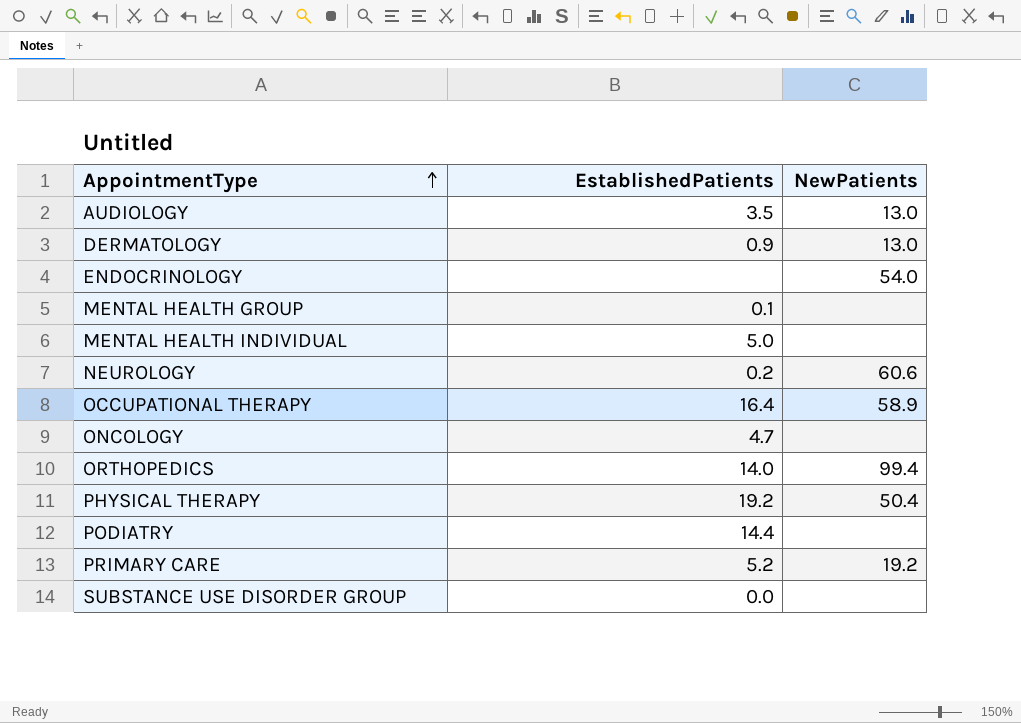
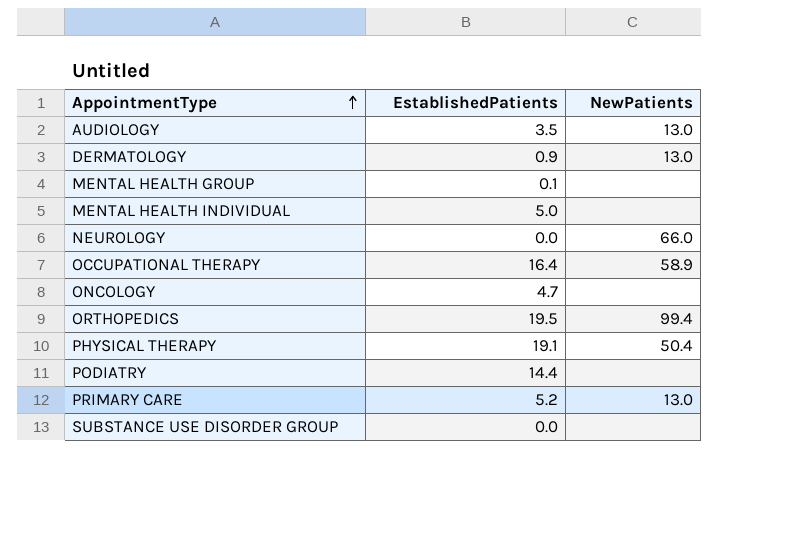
row ENDOCRINOLOGY: none | 54.0 -> none
NEUROLOGY | EstablishedPatients: 0.2 -> 0.0
NEUROLOGY | NewPatients: 60.6 -> 66.0
ORTHOPEDICS | EstablishedPatients: 14.0 -> 19.5
PHYSICAL THERAPY | EstablishedPatients: 19.2 -> 19.1
PRIMARY CARE | NewPatients: 19.2 -> 13.0

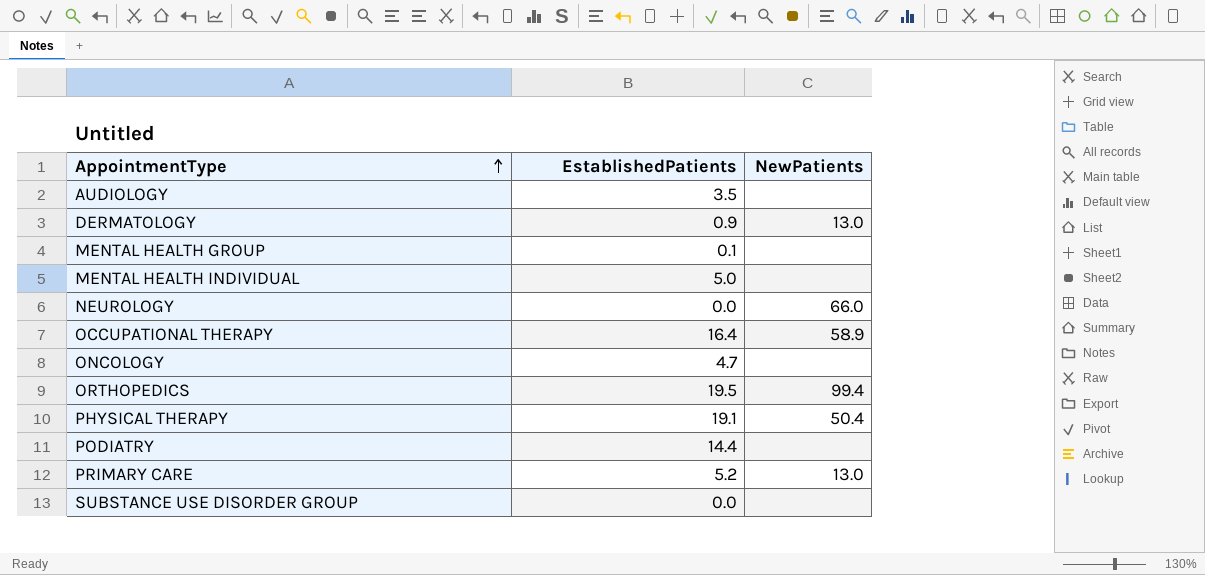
AUDIOLOGY | NewPatients: 13.0 -> none

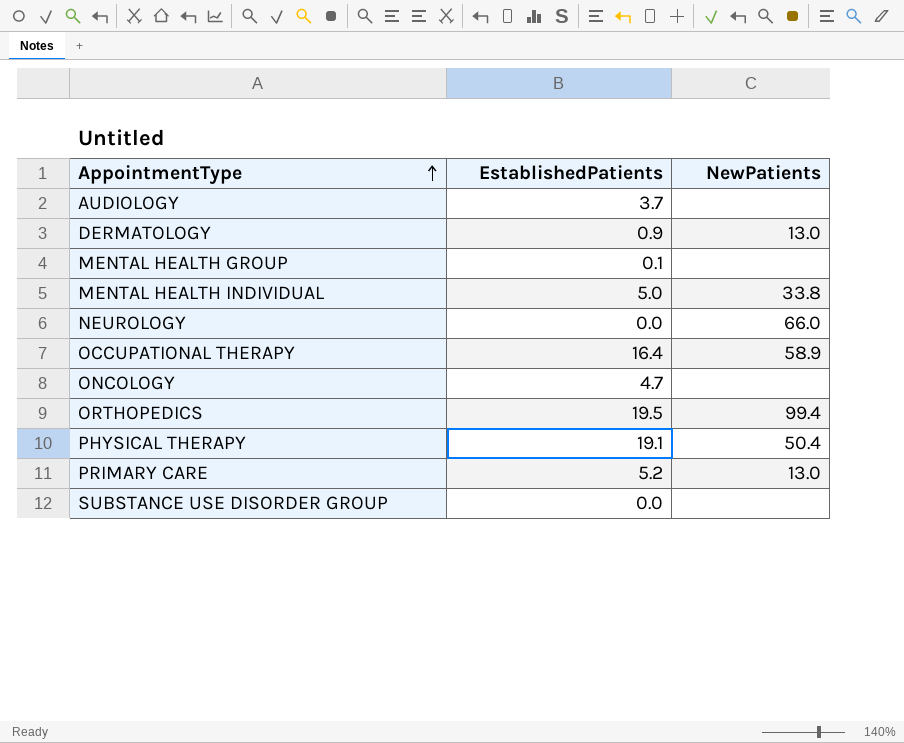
row PODIATRY: 14.4 | none -> none
AUDIOLOGY | EstablishedPatients: 3.5 -> 3.7
MENTAL HEALTH INDIVIDUAL | NewPatients: none -> 33.8

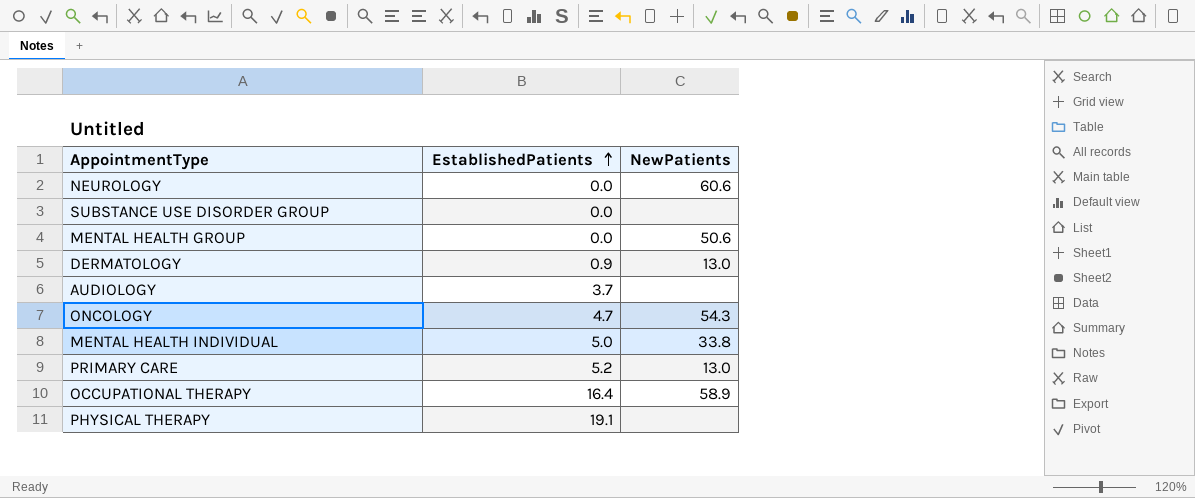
row order: AppointmentType ascending -> EstablishedPatients ascending
row ORTHOPEDICS: 19.5 | 99.4 -> none
NEUROLOGY | NewPatients: 66.0 -> 60.6
MENTAL HEALTH GROUP | EstablishedPatients: 0.1 -> 0.0
MENTAL HEALTH GROUP | NewPatients: none -> 50.6
ONCOLOGY | NewPatients: none -> 54.3
PHYSICAL THERAPY | NewPatients: 50.4 -> none

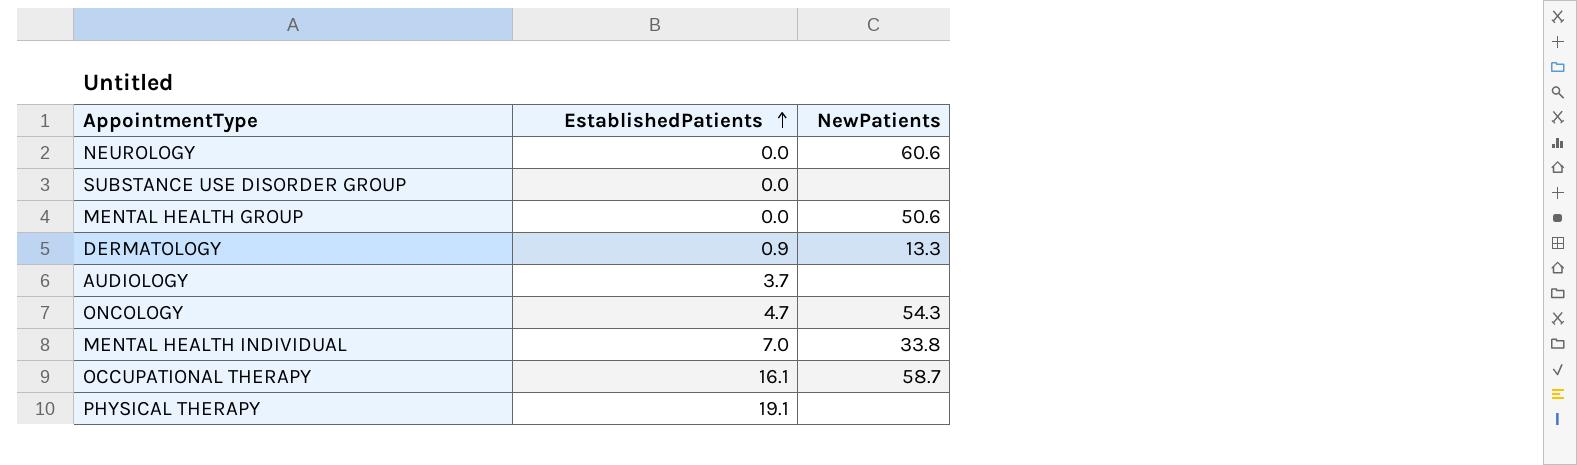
row PRIMARY CARE: 5.2 | 13.0 -> none
DERMATOLOGY | NewPatients: 13.0 -> 13.3
MENTAL HEALTH INDIVIDUAL | EstablishedPatients: 5.0 -> 7.0
OCCUPATIONAL THERAPY | EstablishedPatients: 16.4 -> 16.1
OCCUPATIONAL THERAPY | NewPatients: 58.9 -> 58.7

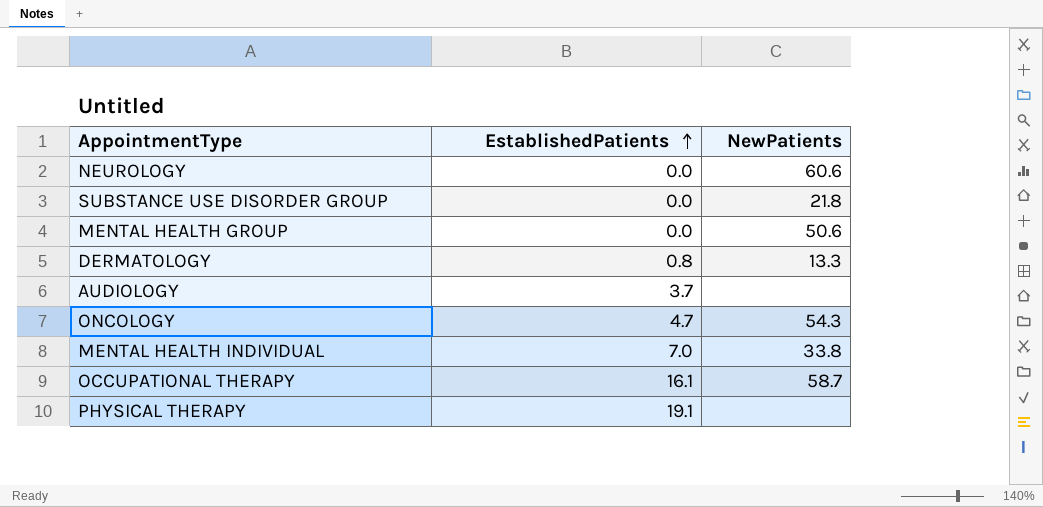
SUBSTANCE USE DISORDER GROUP | NewPatients: none -> 21.8
DERMATOLOGY | EstablishedPatients: 0.9 -> 0.8

